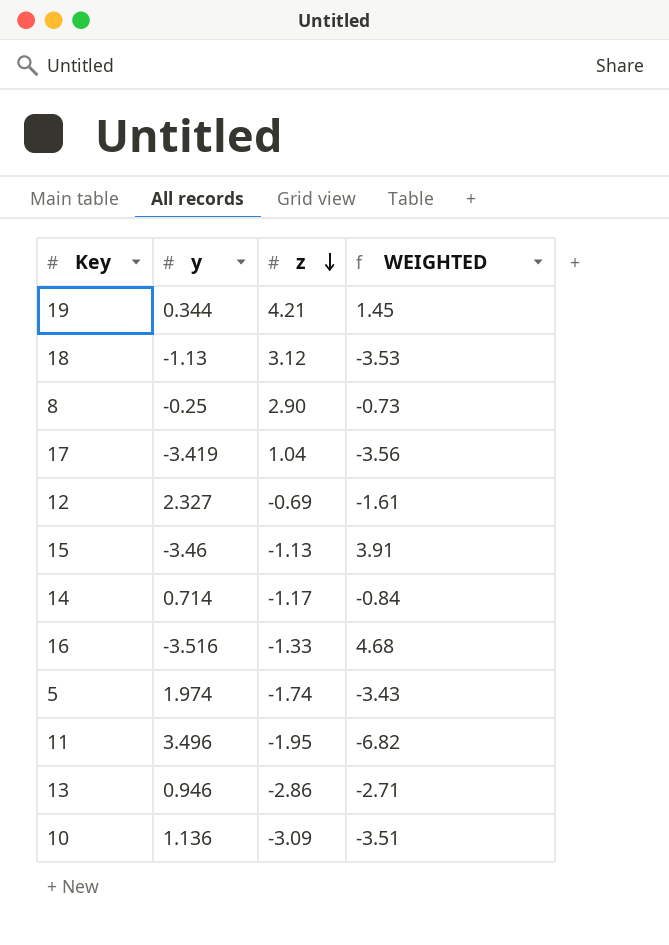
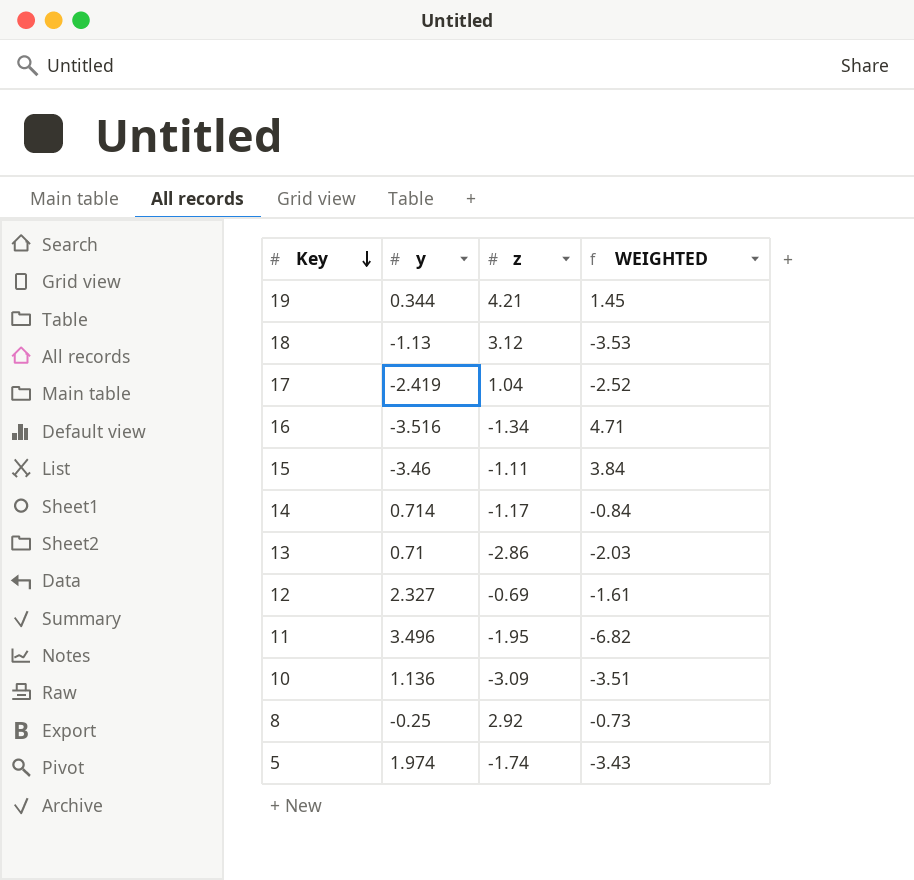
row order: z descending -> Key descending
17 | y: -3.419 -> -2.419
17 | WEIGHTED: -3.56 -> -2.52
16 | z: -1.33 -> -1.34
16 | WEIGHTED: 4.68 -> 4.71
15 | z: -1.13 -> -1.11
15 | WEIGHTED: 3.91 -> 3.84
13 | y: 0.946 -> 0.71
13 | WEIGHTED: -2.71 -> -2.03
8 | z: 2.90 -> 2.92

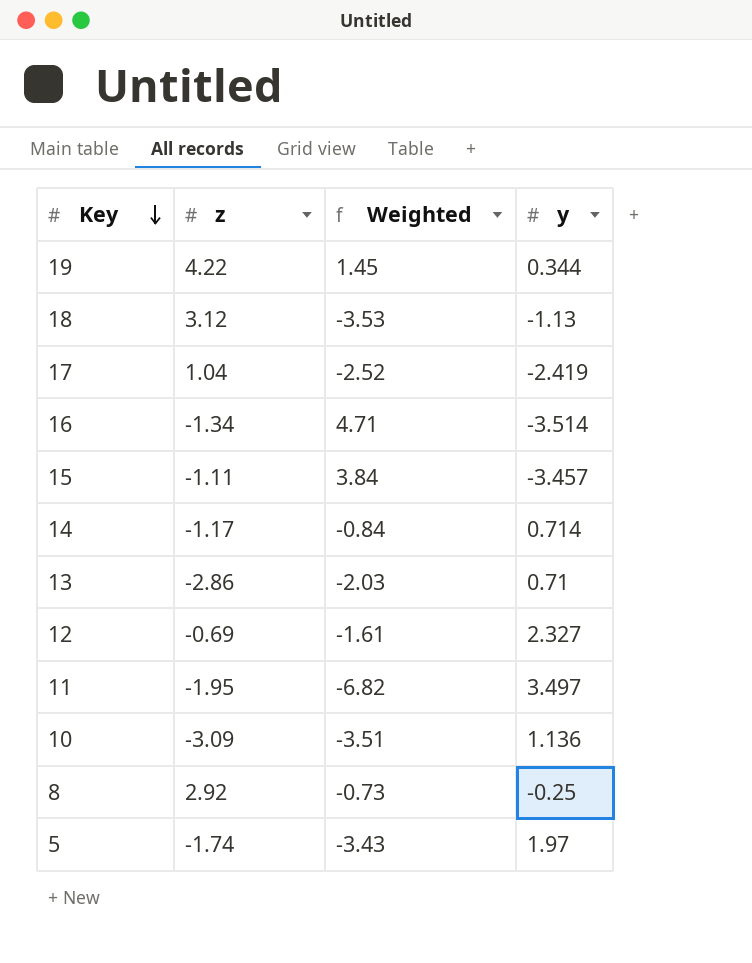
column name: WEIGHTED -> Weighted
column y | position: 2 -> 4
19 | z: 4.21 -> 4.22
16 | y: -3.516 -> -3.514
15 | y: -3.46 -> -3.457
11 | y: 3.496 -> 3.497
5 | y: 1.974 -> 1.97

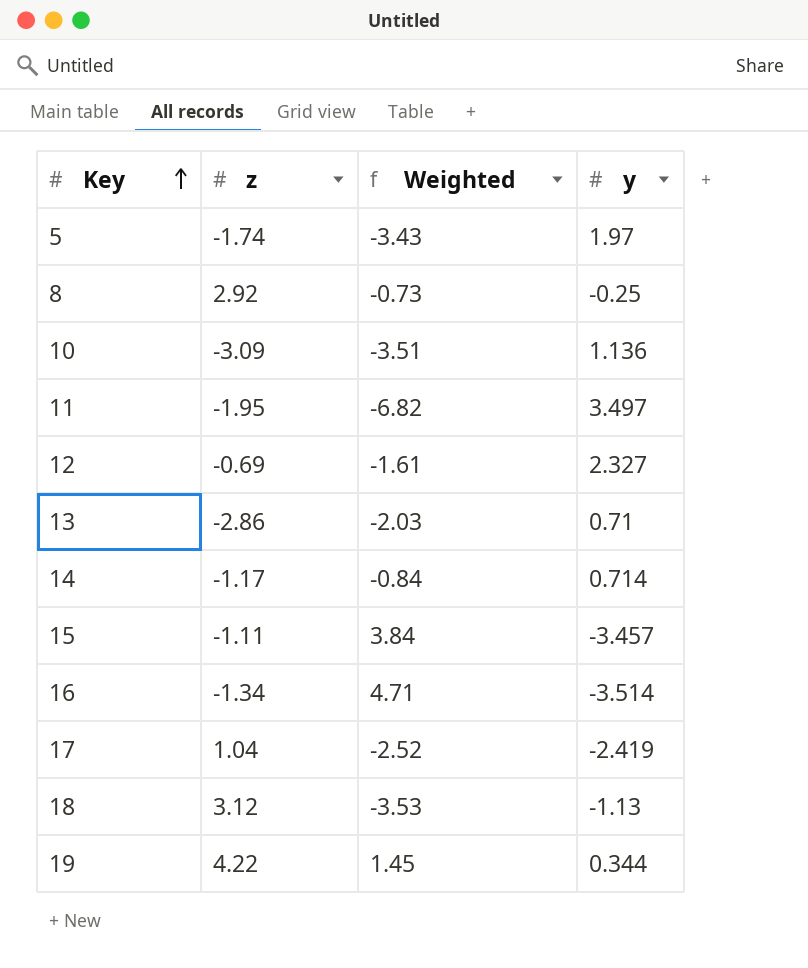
row order: Key descending -> Key ascending

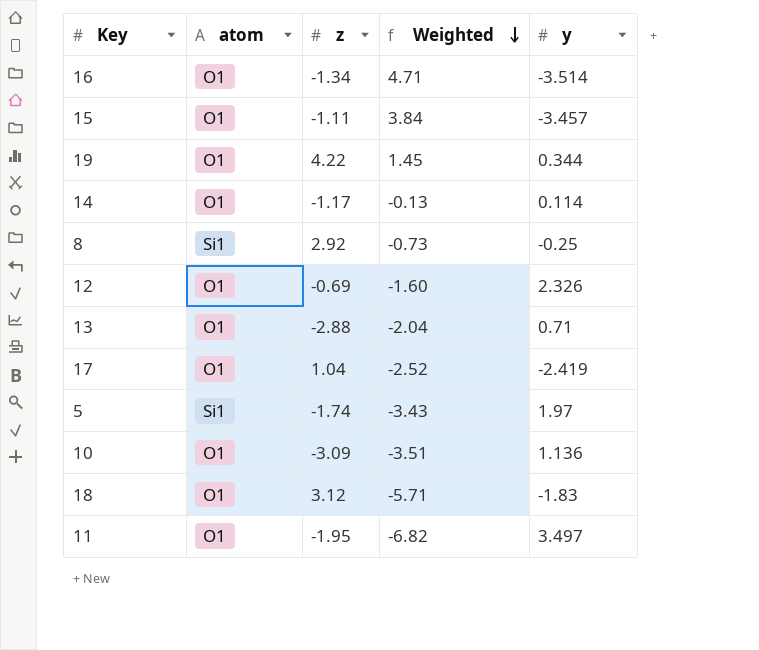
row order: Key ascending -> Weighted descending
column atom | position: none -> 2
14 | Weighted: -0.84 -> -0.13
14 | y: 0.714 -> 0.114
12 | Weighted: -1.61 -> -1.60
12 | y: 2.327 -> 2.326
13 | z: -2.86 -> -2.88
13 | Weighted: -2.03 -> -2.04
18 | Weighted: -3.53 -> -5.71
18 | y: -1.13 -> -1.83

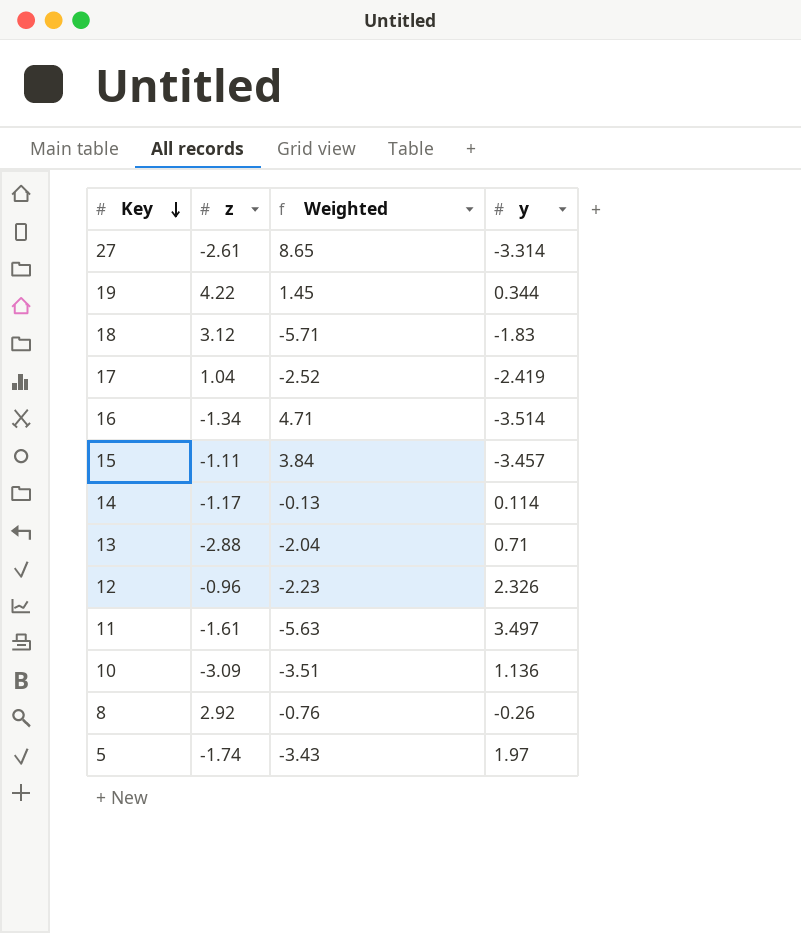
row order: Weighted descending -> Key descending
column atom | position: 2 -> none
row 27: none -> -2.61 | 8.65 | -3.314
12 | z: -0.69 -> -0.96
12 | Weighted: -1.60 -> -2.23
11 | z: -1.95 -> -1.61
11 | Weighted: -6.82 -> -5.63
8 | Weighted: -0.73 -> -0.76
8 | y: -0.25 -> -0.26

